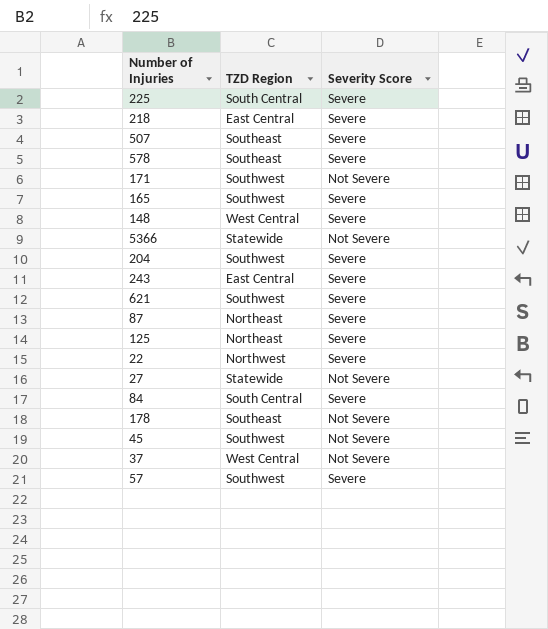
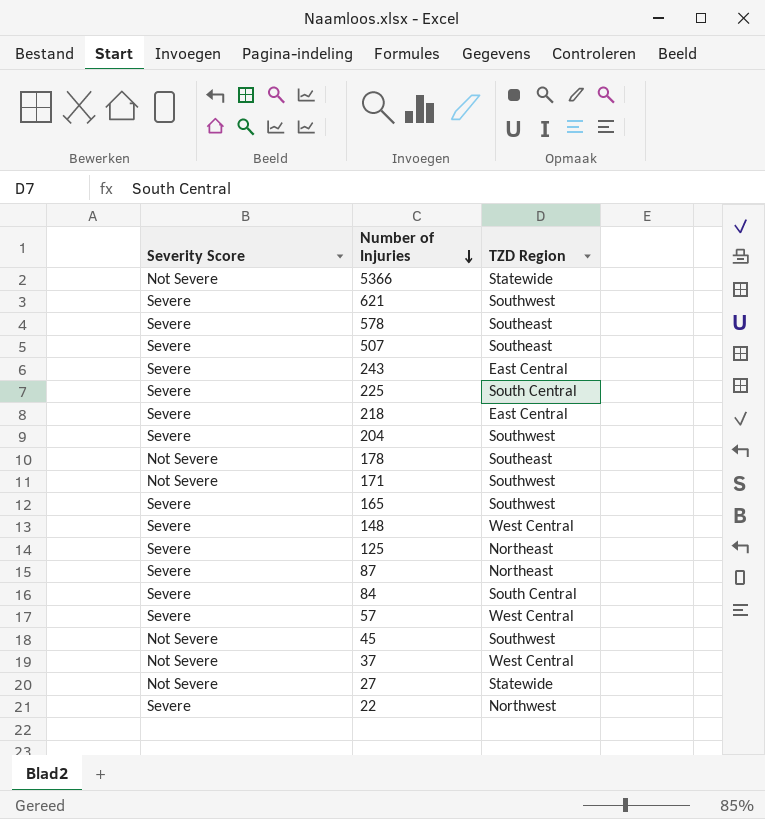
row order: none -> Number of Injuries descending
column Severity Score | position: 3 -> 1
57 | TZD Region: Southwest -> West Central

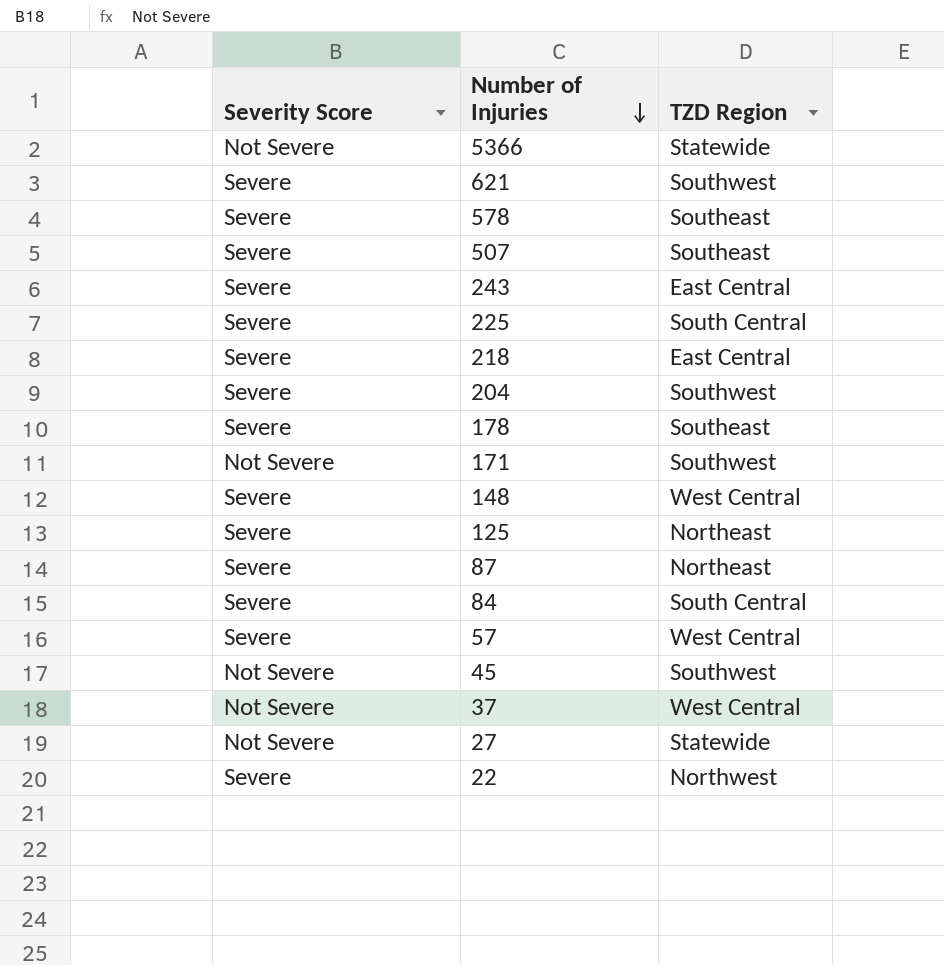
row 165: Severe | Southwest -> none
178 | Severity Score: Not Severe -> Severe

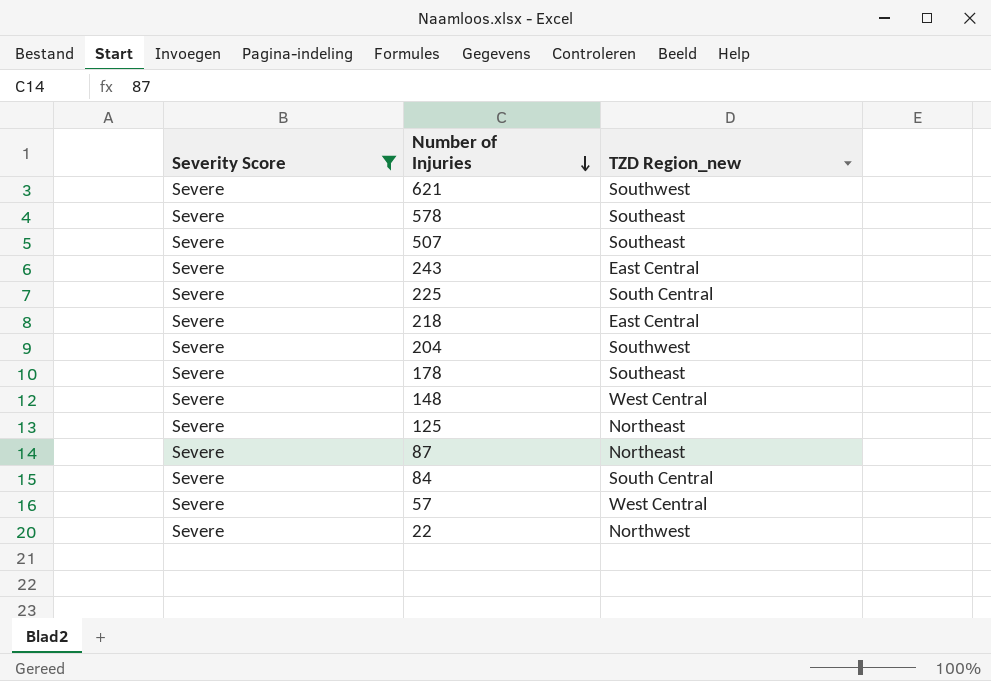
filter: none -> Severity Score = Severe
column name: TZD Region -> TZD Region_new

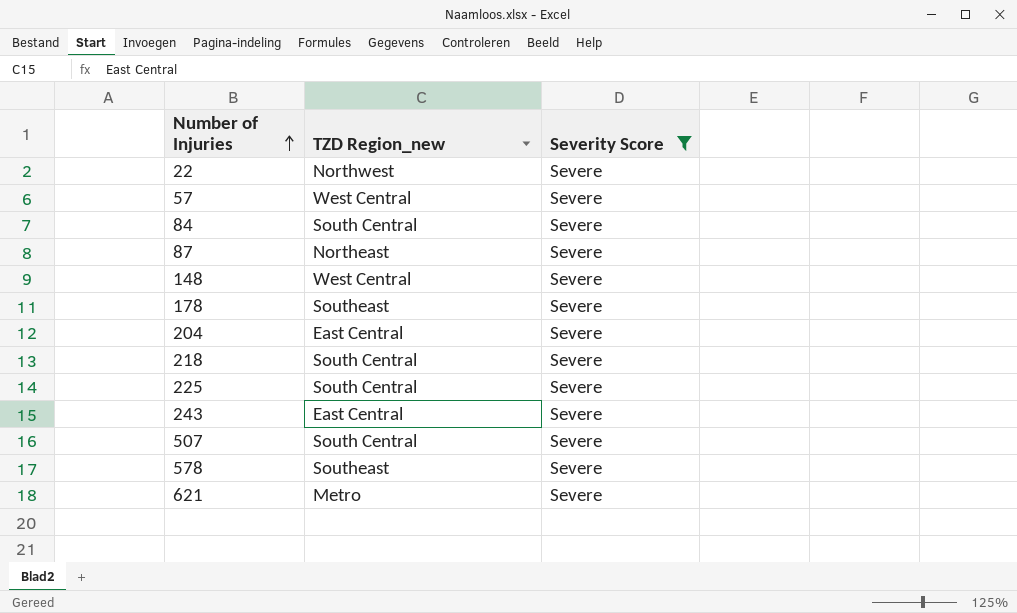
row order: Number of Injuries descending -> Number of Injuries ascending
column Severity Score | position: 1 -> 3
row 125: Severe | Northeast -> none
204 | TZD Region_new: Southwest -> East Central
218 | TZD Region_new: East Central -> South Central
507 | TZD Region_new: Southeast -> South Central
621 | TZD Region_new: Southwest -> Metro

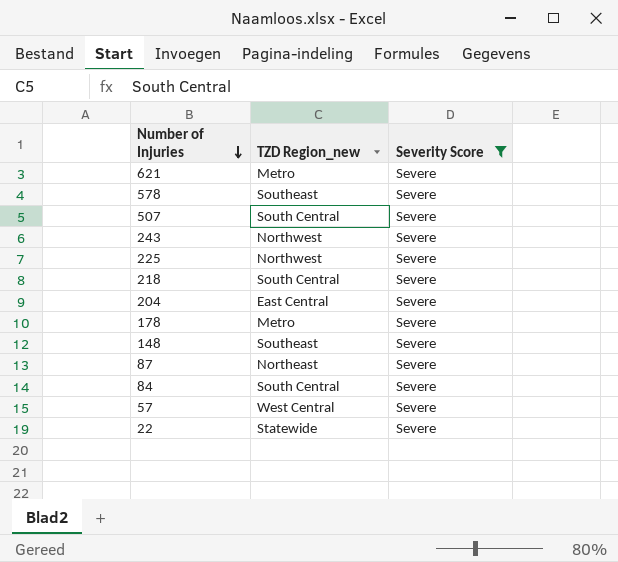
row order: Number of Injuries ascending -> Number of Injuries descending
243 | TZD Region_new: East Central -> Northwest
225 | TZD Region_new: South Central -> Northwest
178 | TZD Region_new: Southeast -> Metro
148 | TZD Region_new: West Central -> Southeast
22 | TZD Region_new: Northwest -> Statewide

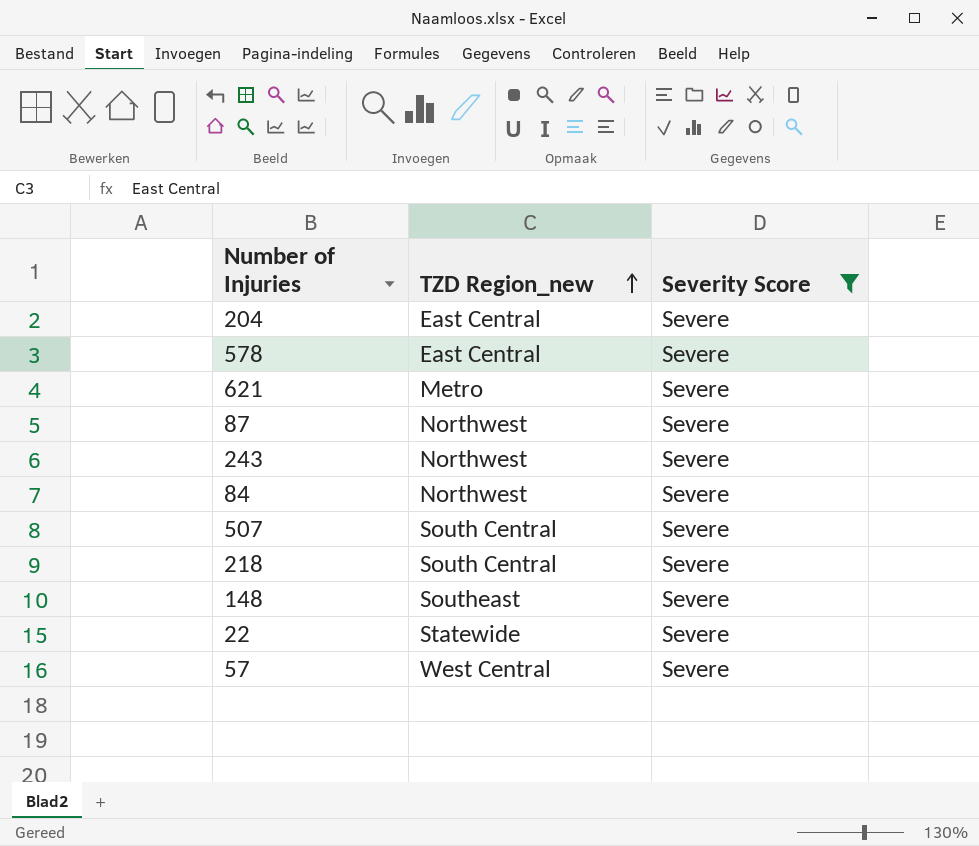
row order: Number of Injuries descending -> TZD Region_new ascending
row 225: Northwest | Severe -> none
row 178: Metro | Severe -> none
578 | TZD Region_new: Southeast -> East Central
87 | TZD Region_new: Northeast -> Northwest
84 | TZD Region_new: South Central -> Northwest

